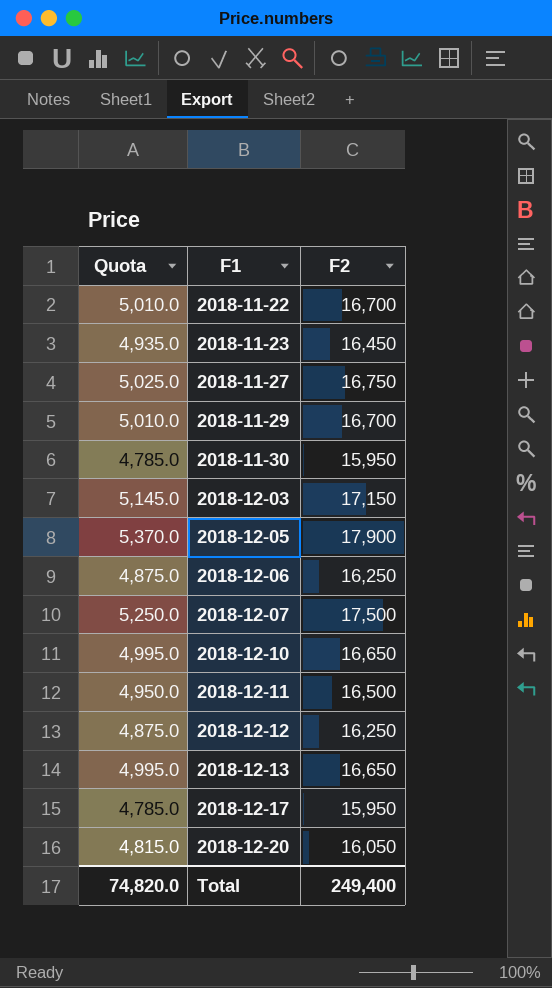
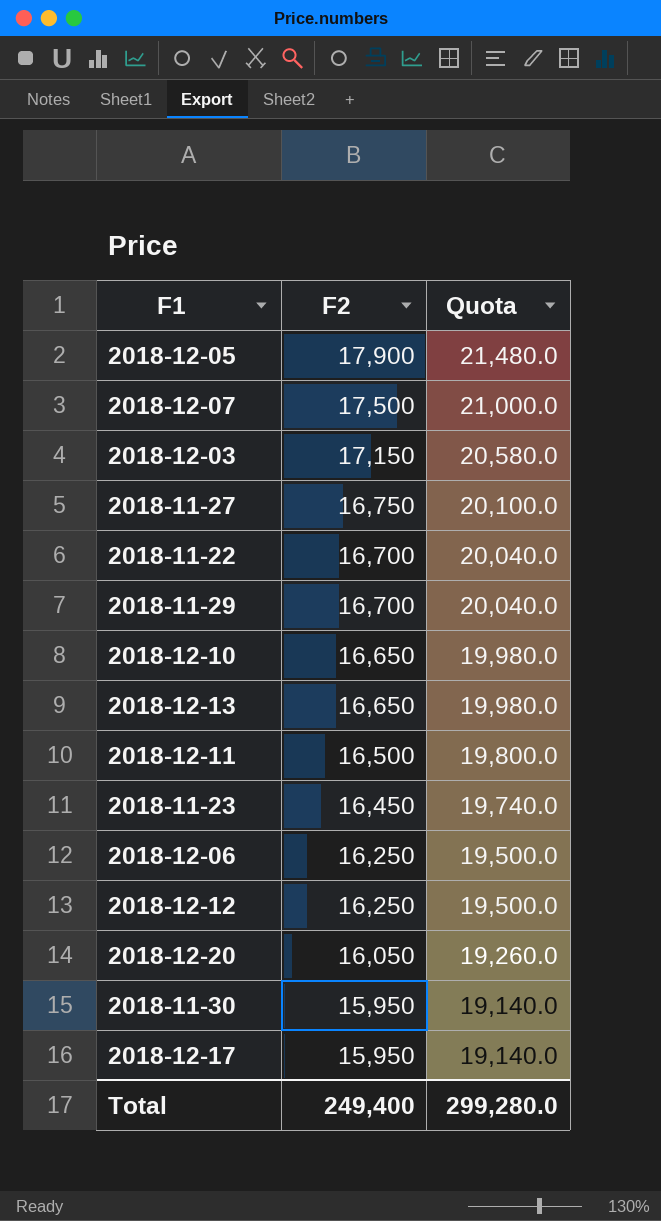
row order: F1 ascending -> F2 descending
column Quota | formula: [F2] * 0.3 -> [F2] * 1.2
column Quota | position: 1 -> 3
Total | Quota: 74,820.0 -> 299,280.0

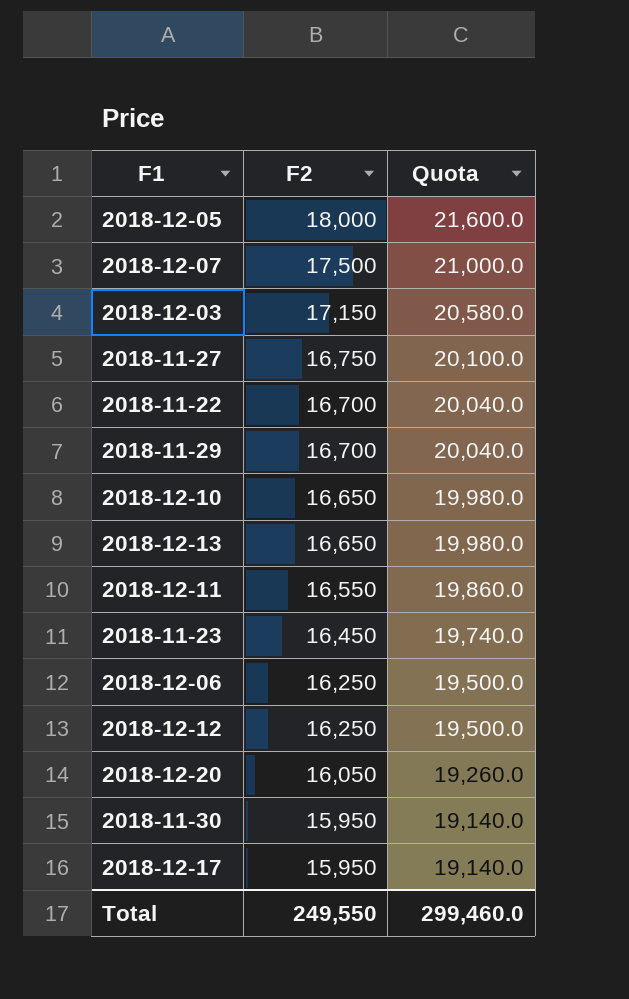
2018-12-05 | F2: 17,900 -> 18,000
2018-12-05 | Quota: 21,480.0 -> 21,600.0
2018-12-11 | F2: 16,500 -> 16,550
2018-12-11 | Quota: 19,800.0 -> 19,860.0
Total | F2: 249,400 -> 249,550
Total | Quota: 299,280.0 -> 299,460.0

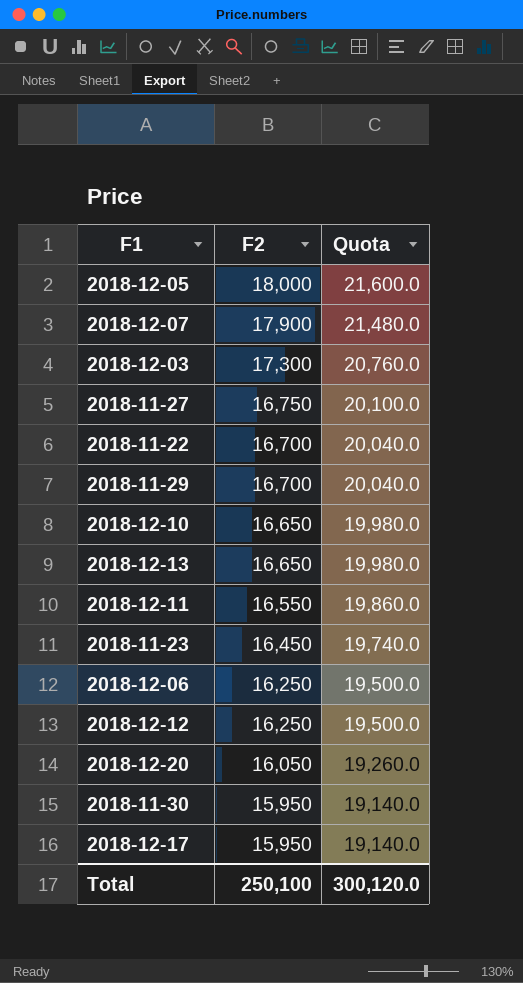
2018-12-07 | F2: 17,500 -> 17,900
2018-12-07 | Quota: 21,000.0 -> 21,480.0
2018-12-03 | F2: 17,150 -> 17,300
2018-12-03 | Quota: 20,580.0 -> 20,760.0
Total | F2: 249,550 -> 250,100
Total | Quota: 299,460.0 -> 300,120.0

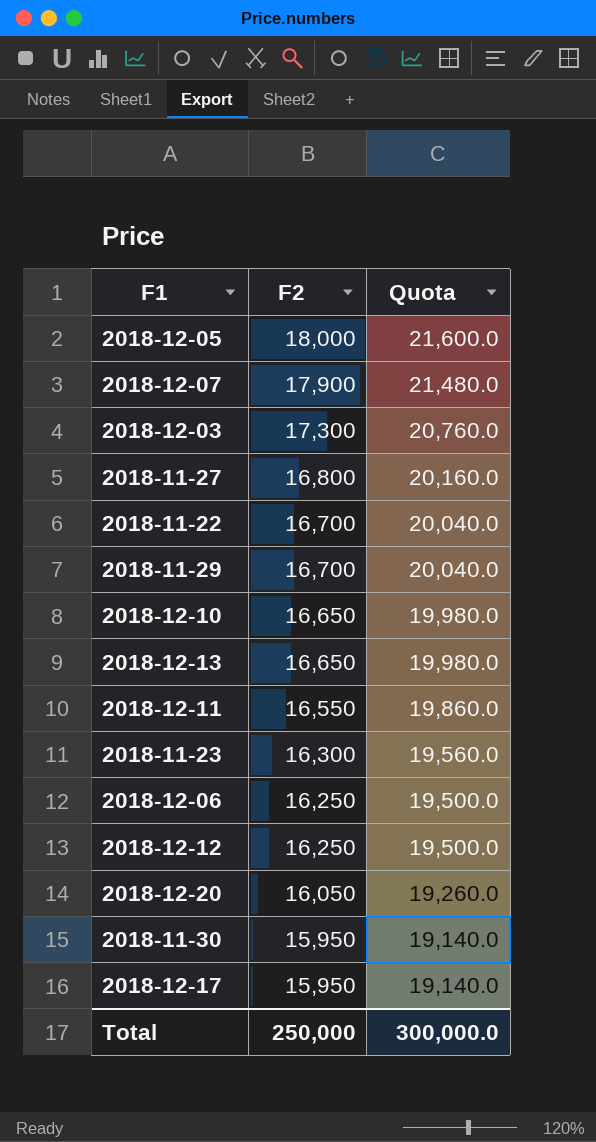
2018-11-27 | F2: 16,750 -> 16,800
2018-11-27 | Quota: 20,100.0 -> 20,160.0
2018-11-23 | F2: 16,450 -> 16,300
2018-11-23 | Quota: 19,740.0 -> 19,560.0
Total | F2: 250,100 -> 250,000
Total | Quota: 300,120.0 -> 300,000.0

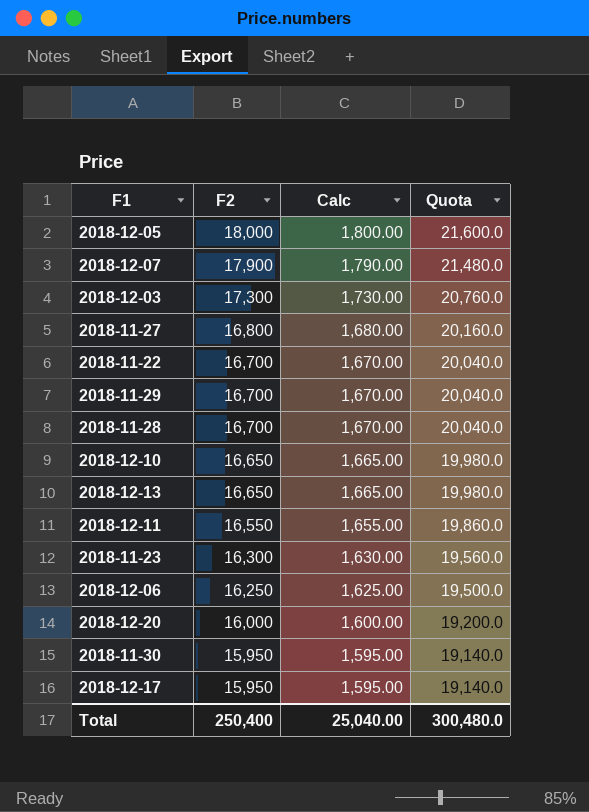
column Calc | formula: none -> [F2] * 0.1
row 2018-12-12: 16,250 | 19,500.0 -> none
row 2018-11-28: none -> 16,700 | 1,670.00 | 20,040.0
2018-12-20 | F2: 16,050 -> 16,000
2018-12-20 | Quota: 19,260.0 -> 19,200.0
Total | F2: 250,000 -> 250,400
Total | Quota: 300,000.0 -> 300,480.0

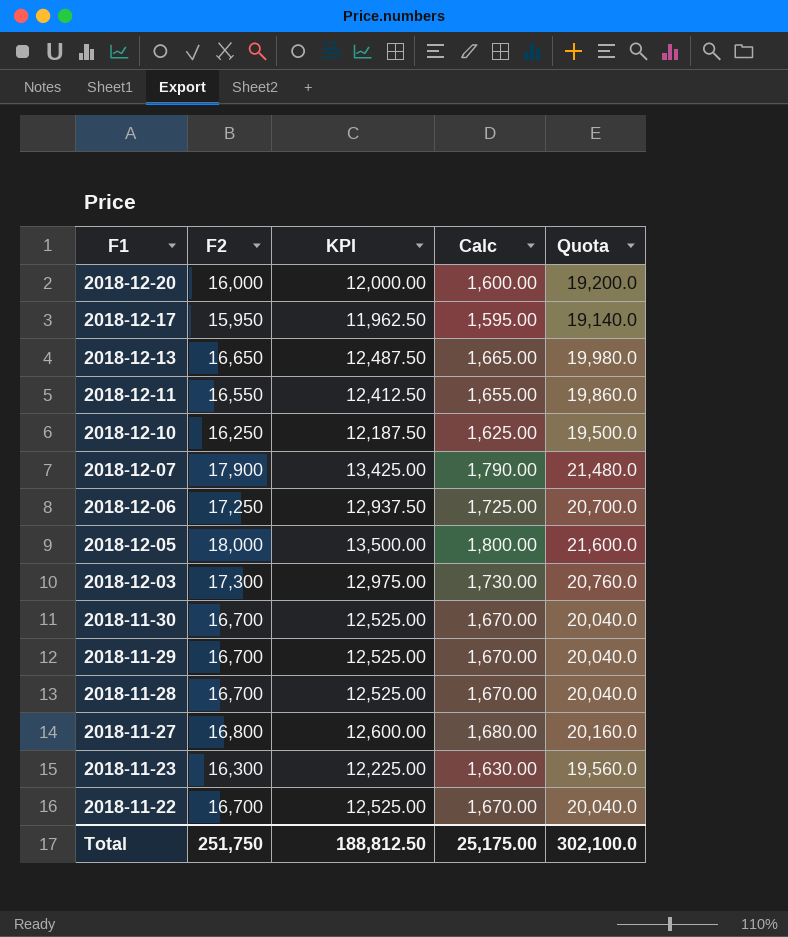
row order: F2 descending -> F1 descending
column KPI | formula: none -> [F2] * 0.75
2018-12-10 | F2: 16,650 -> 16,250
2018-12-10 | Calc: 1,665.00 -> 1,625.00
2018-12-10 | Quota: 19,980.0 -> 19,500.0
2018-12-06 | F2: 16,250 -> 17,250
2018-12-06 | Calc: 1,625.00 -> 1,725.00
2018-12-06 | Quota: 19,500.0 -> 20,700.0
2018-11-30 | F2: 15,950 -> 16,700
2018-11-30 | Calc: 1,595.00 -> 1,670.00
2018-11-30 | Quota: 19,140.0 -> 20,040.0
Total | F2: 250,400 -> 251,750
Total | Calc: 25,040.00 -> 25,175.00
Total | Quota: 300,480.0 -> 302,100.0

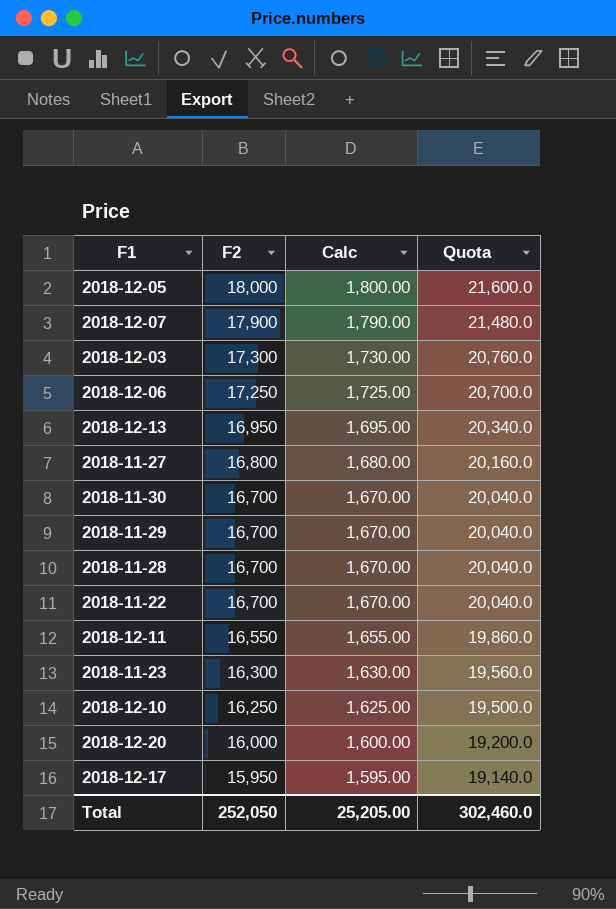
row order: F1 descending -> F2 descending
column KPI | formula: [F2] * 0.75 -> none
2018-12-13 | F2: 16,650 -> 16,950
2018-12-13 | Calc: 1,665.00 -> 1,695.00
2018-12-13 | Quota: 19,980.0 -> 20,340.0
Total | F2: 251,750 -> 252,050
Total | Calc: 25,175.00 -> 25,205.00
Total | Quota: 302,100.0 -> 302,460.0

